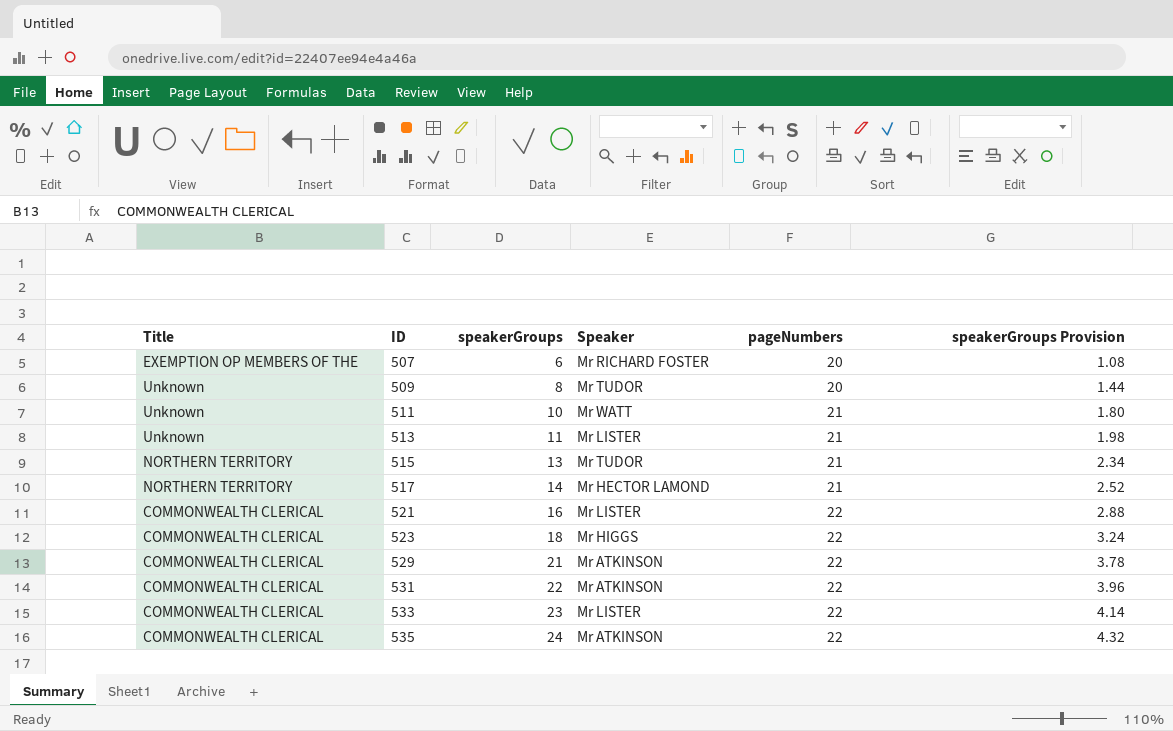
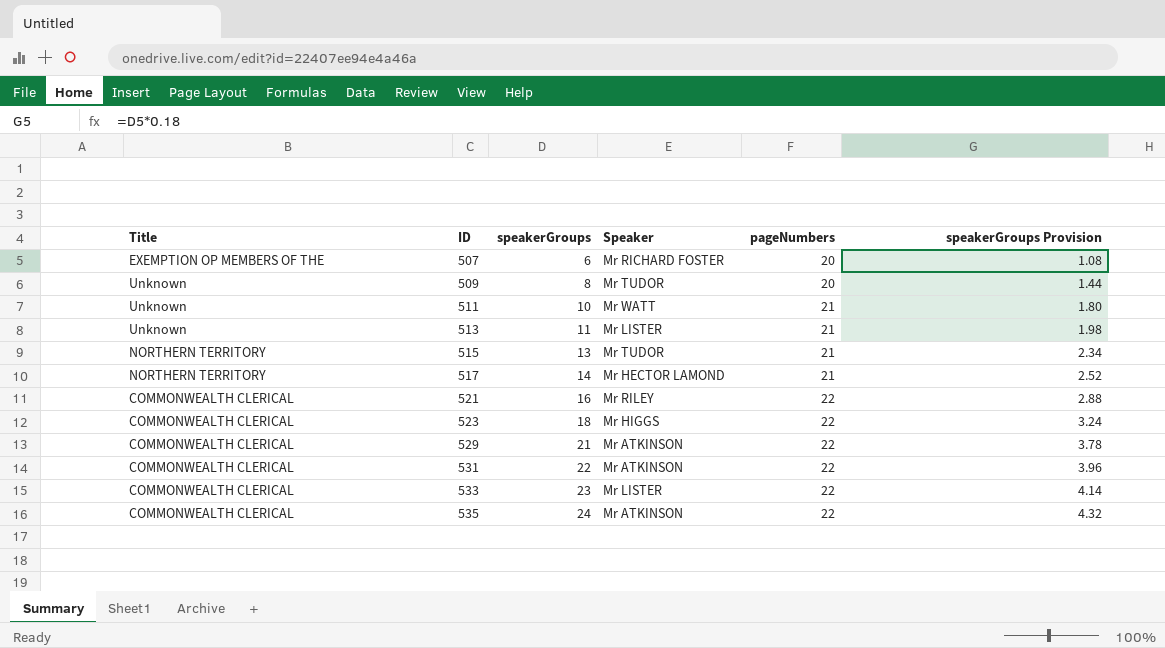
521 | Speaker: Mr LISTER -> Mr RILEY

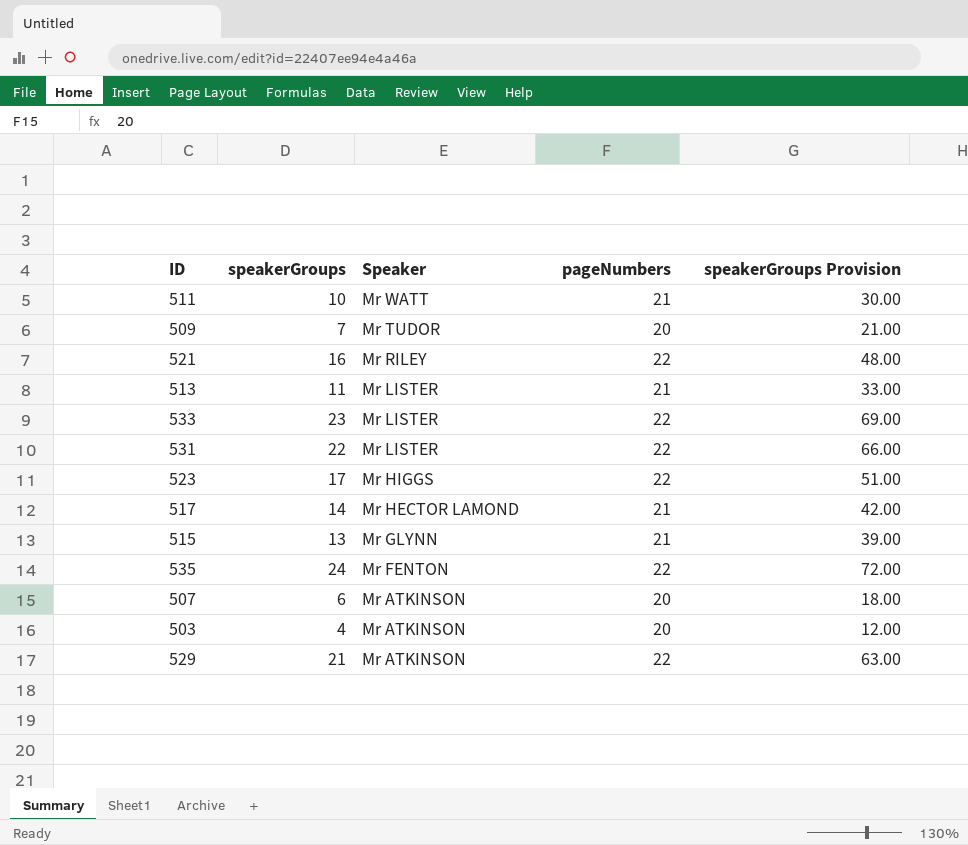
row order: ID ascending -> Speaker descending
column Title | position: 1 -> none
column speakerGroups Provision | formula: [speakerGroups] * 0.18 -> [speakerGroups] * 3
509 | speakerGroups: 8 -> 7
531 | Speaker: Mr ATKINSON -> Mr LISTER
523 | speakerGroups: 18 -> 17
515 | Speaker: Mr TUDOR -> Mr GLYNN
535 | Speaker: Mr ATKINSON -> Mr FENTON
507 | Speaker: Mr RICHARD FOSTER -> Mr ATKINSON
row 503: none -> 4 | Mr ATKINSON | 20 | 12.00

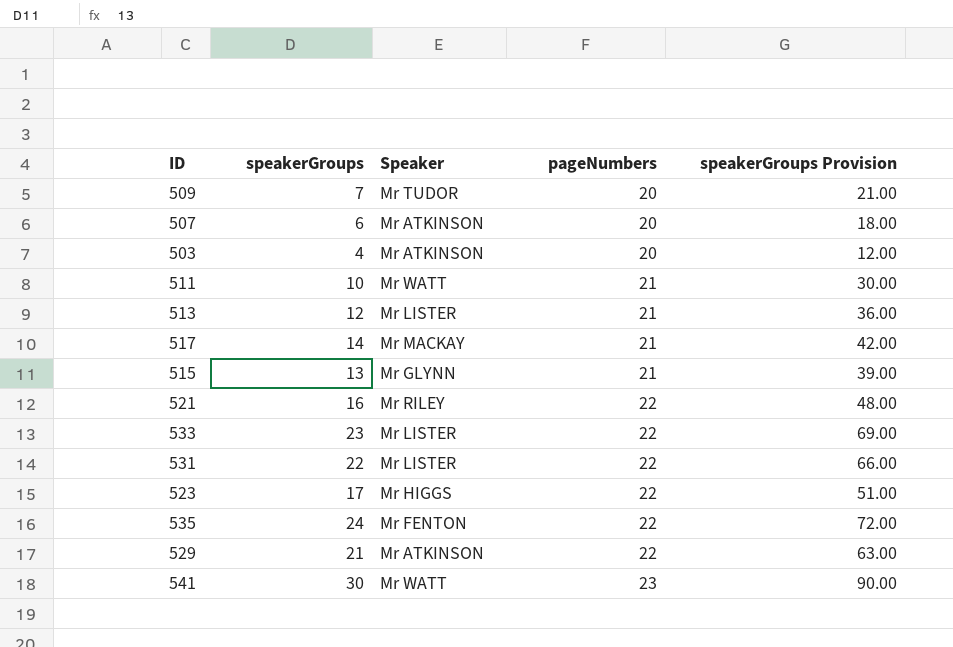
row order: Speaker descending -> pageNumbers ascending
513 | speakerGroups: 11 -> 12
513 | speakerGroups Provision: 33.00 -> 36.00
517 | Speaker: Mr HECTOR LAMOND -> Mr MACKAY
row 541: none -> 30 | Mr WATT | 23 | 90.00

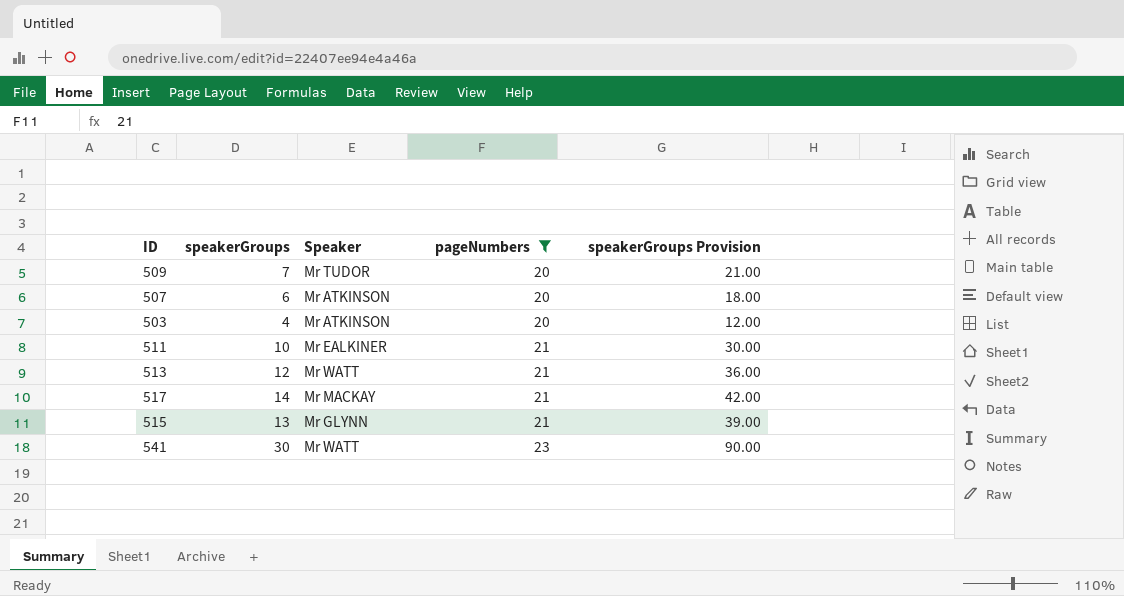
filter: none -> pageNumbers != 22
511 | Speaker: Mr WATT -> Mr EALKINER
513 | Speaker: Mr LISTER -> Mr WATT

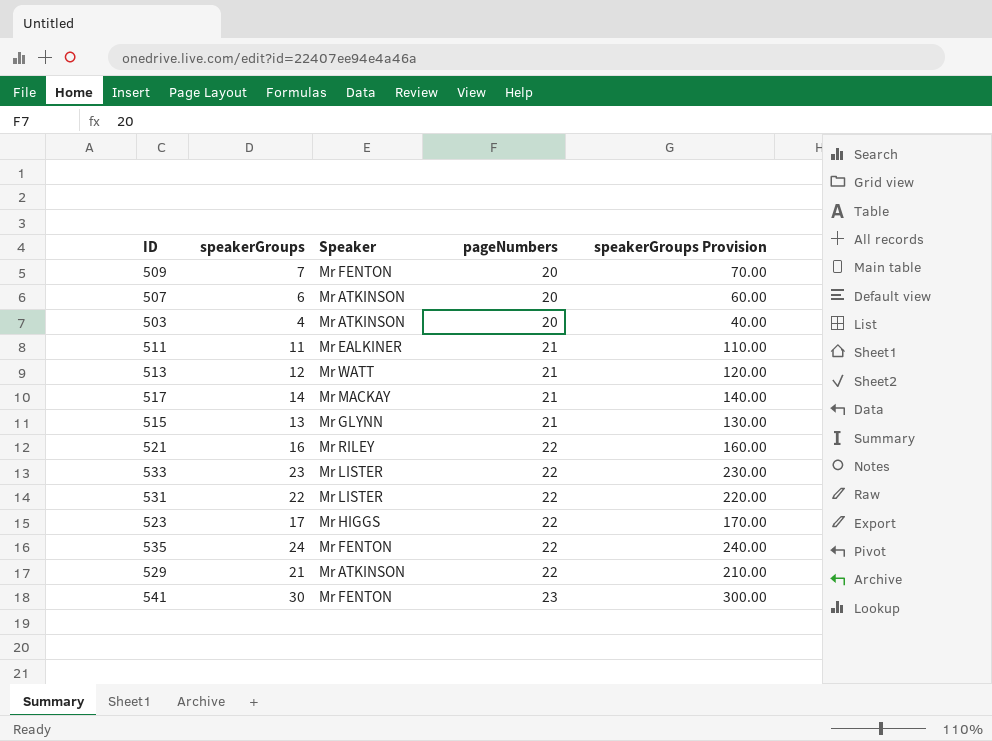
filter: pageNumbers != 22 -> none
column speakerGroups Provision | formula: [speakerGroups] * 3 -> [speakerGroups] * 10
509 | Speaker: Mr TUDOR -> Mr FENTON
511 | speakerGroups: 10 -> 11
541 | Speaker: Mr WATT -> Mr FENTON

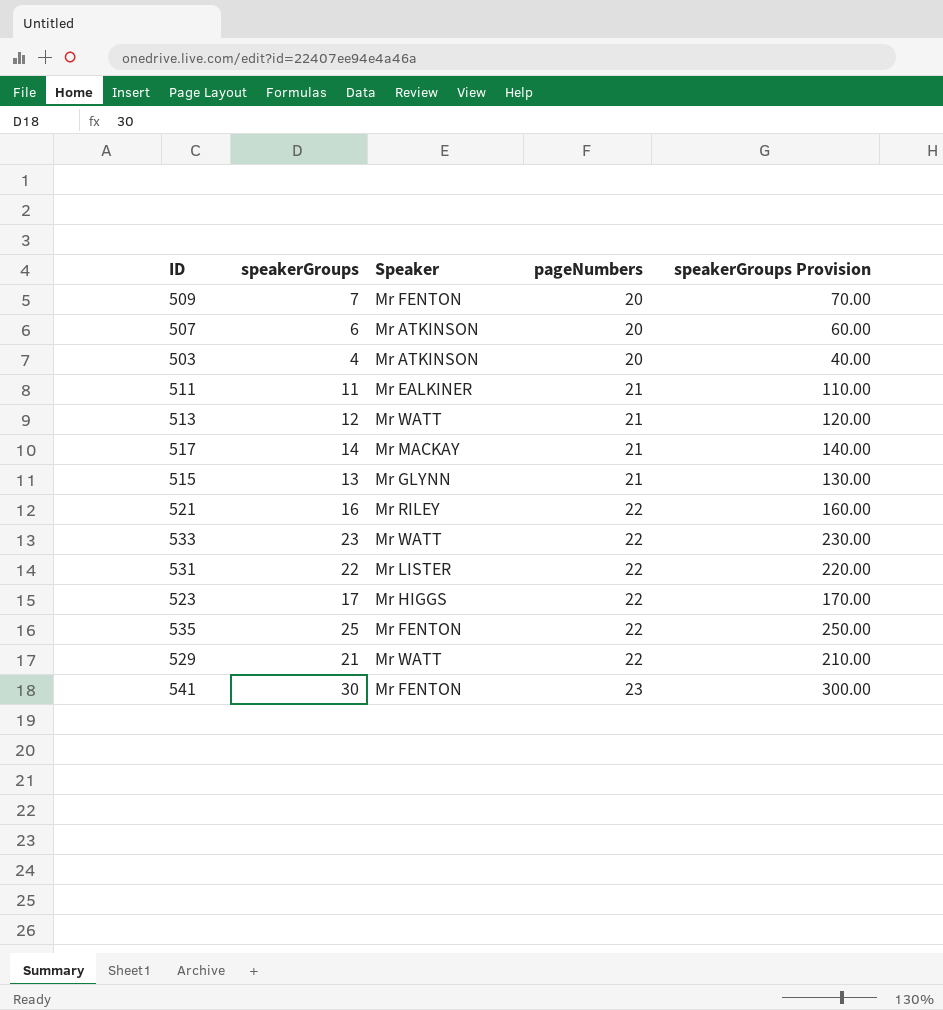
533 | Speaker: Mr LISTER -> Mr WATT
535 | speakerGroups: 24 -> 25
535 | speakerGroups Provision: 240.00 -> 250.00
529 | Speaker: Mr ATKINSON -> Mr WATT

